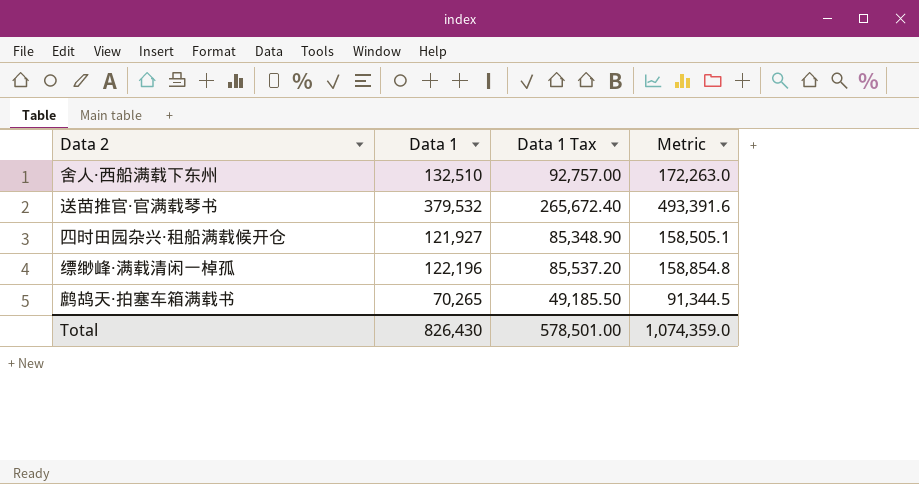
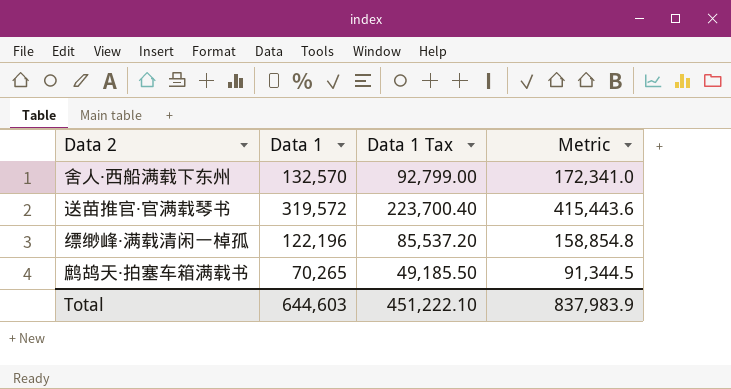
row 四时田园杂兴·租船满载候开仓: 121,927 | 85,348.90 | 158,505.1 -> none
舍人·西船满载下东州 | Data 1: 132,510 -> 132,570
舍人·西船满载下东州 | Data 1 Tax: 92,757.00 -> 92,799.00
舍人·西船满载下东州 | Metric: 172,263.0 -> 172,341.0
送苗推官·官满载琴书 | Data 1: 379,532 -> 319,572
送苗推官·官满载琴书 | Data 1 Tax: 265,672.40 -> 223,700.40
送苗推官·官满载琴书 | Metric: 493,391.6 -> 415,443.6
Total | Data 1: 826,430 -> 644,603
Total | Data 1 Tax: 578,501.00 -> 451,222.10
Total | Metric: 1,074,359.0 -> 837,983.9

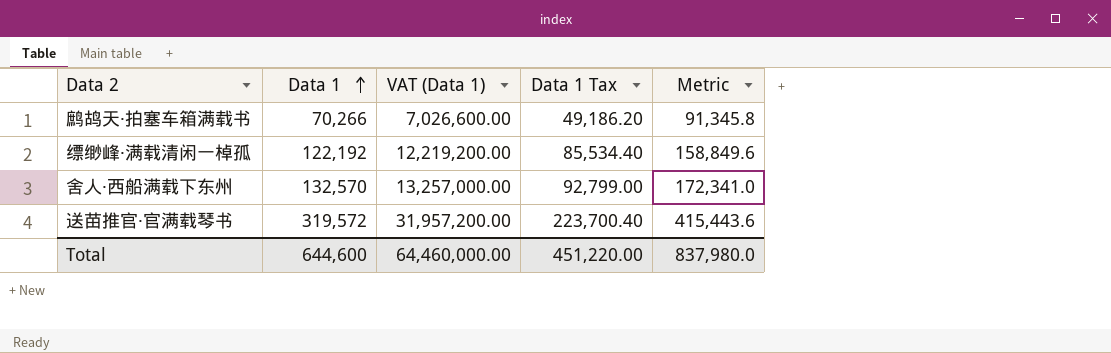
row order: none -> Data 1 ascending
column VAT (Data 1) | formula: none -> [Data 1] * 100
鹧鸪天·拍塞车箱满载书 | Data 1: 70,265 -> 70,266
鹧鸪天·拍塞车箱满载书 | Data 1 Tax: 49,185.50 -> 49,186.20
鹧鸪天·拍塞车箱满载书 | Metric: 91,344.5 -> 91,345.8
缥缈峰·满载清闲一棹孤 | Data 1: 122,196 -> 122,192
缥缈峰·满载清闲一棹孤 | Data 1 Tax: 85,537.20 -> 85,534.40
缥缈峰·满载清闲一棹孤 | Metric: 158,854.8 -> 158,849.6
Total | Data 1: 644,603 -> 644,600
Total | Data 1 Tax: 451,222.10 -> 451,220.00
Total | Metric: 837,983.9 -> 837,980.0

